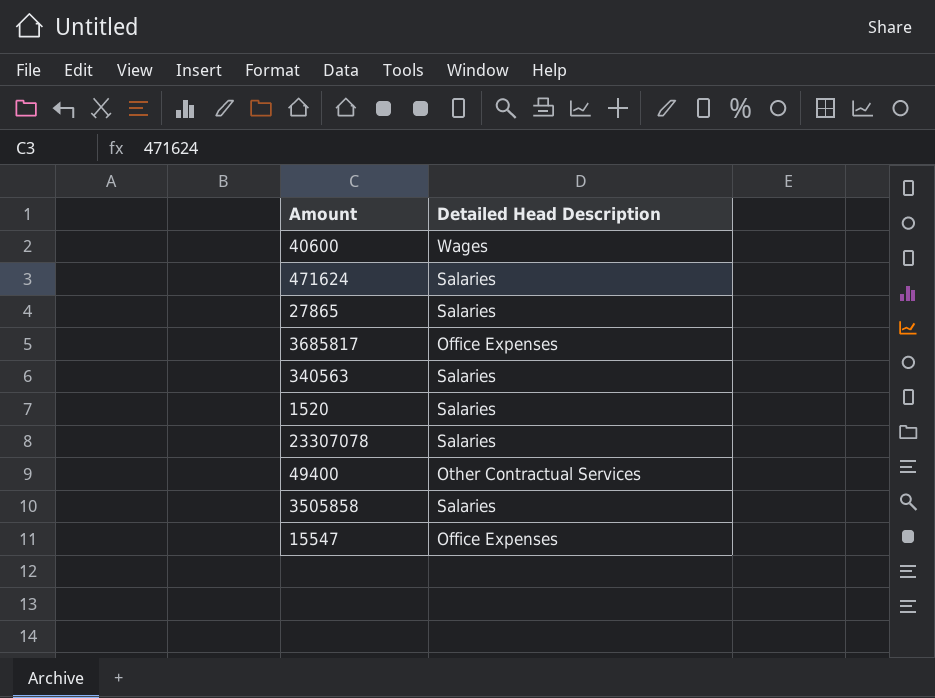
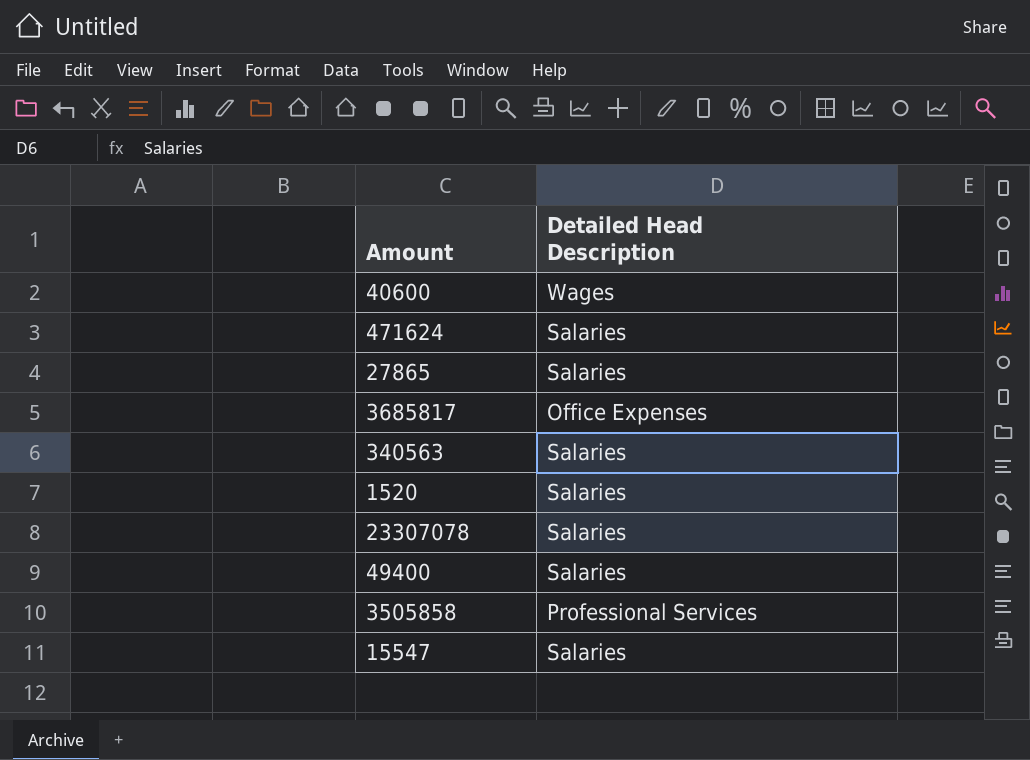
49400 | Detailed Head Description: Other Contractual Services -> Salaries
3505858 | Detailed Head Description: Salaries -> Professional Services
15547 | Detailed Head Description: Office Expenses -> Salaries

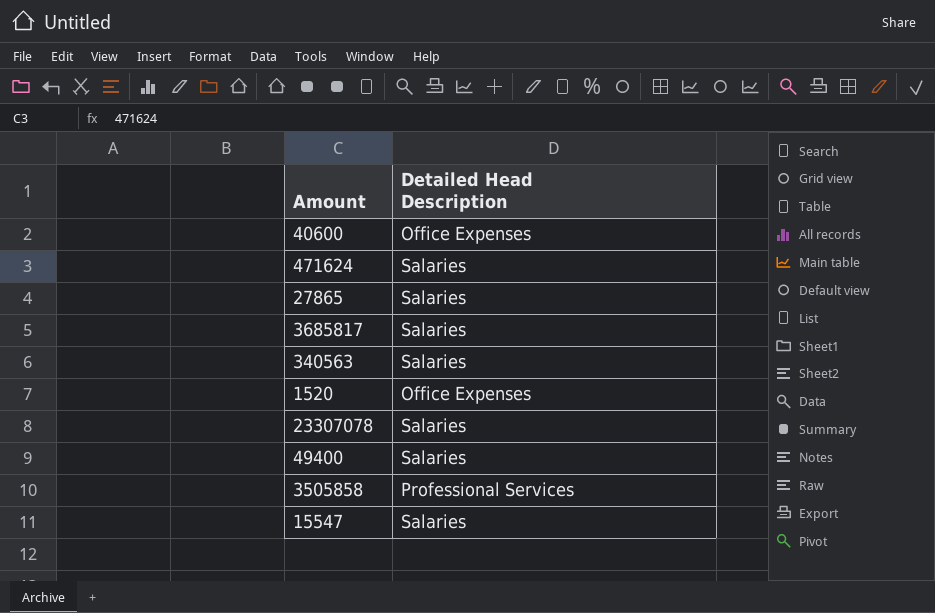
40600 | Detailed Head Description: Wages -> Office Expenses
3685817 | Detailed Head Description: Office Expenses -> Salaries
1520 | Detailed Head Description: Salaries -> Office Expenses

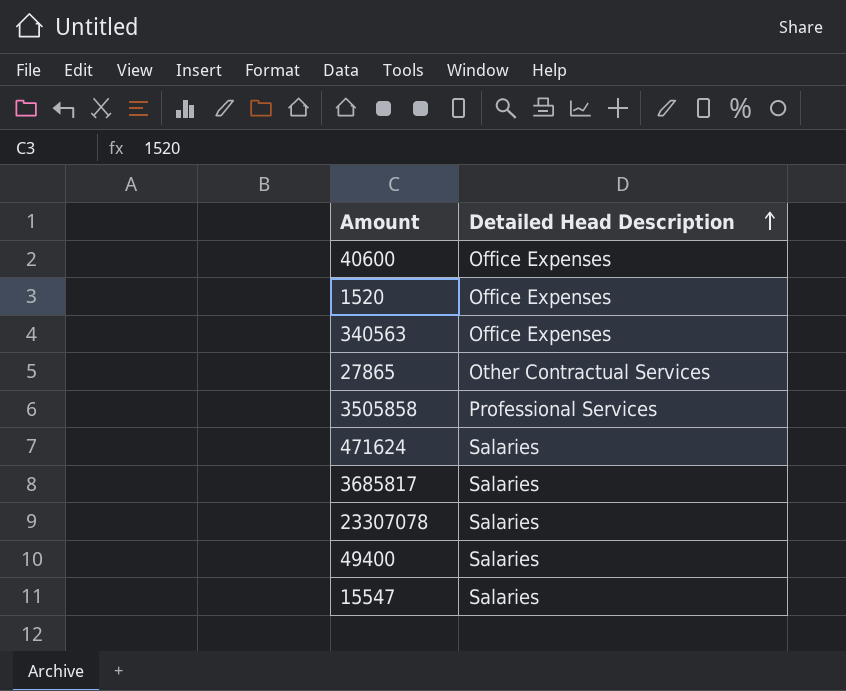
row order: none -> Detailed Head Description ascending
340563 | Detailed Head Description: Salaries -> Office Expenses
27865 | Detailed Head Description: Salaries -> Other Contractual Services

